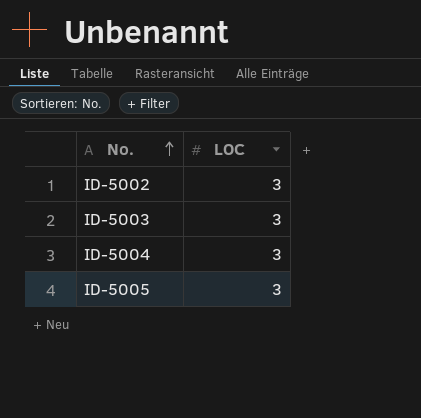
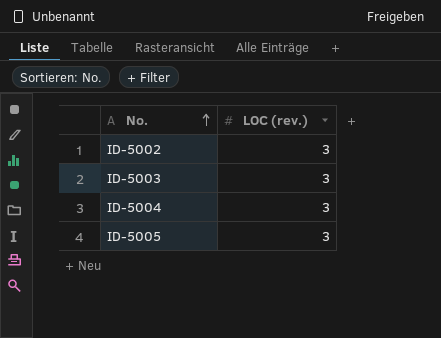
column name: LOC -> LOC (rev.)

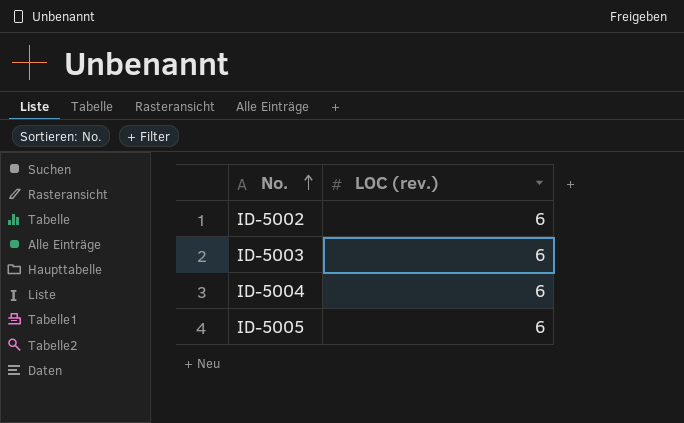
ID-5002 | LOC (rev.): 3 -> 6
ID-5003 | LOC (rev.): 3 -> 6
ID-5004 | LOC (rev.): 3 -> 6
ID-5005 | LOC (rev.): 3 -> 6

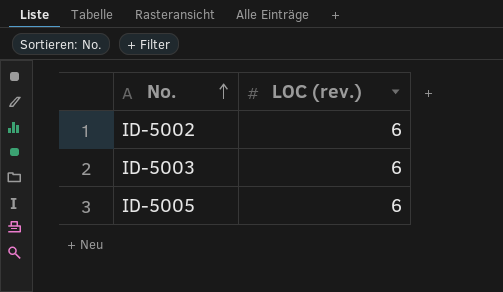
row ID-5004: 6 -> none

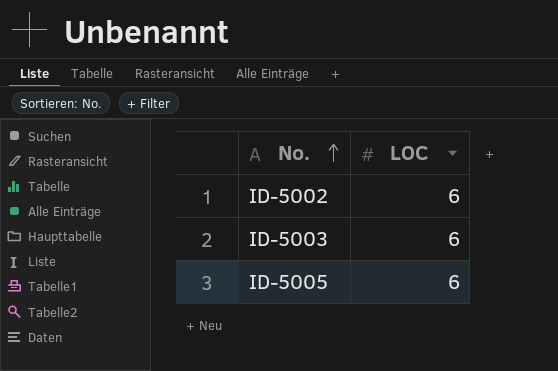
column name: LOC (rev.) -> LOC

